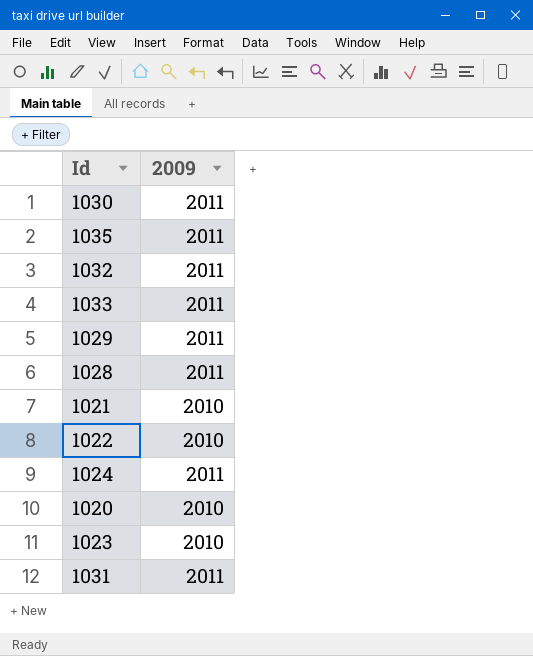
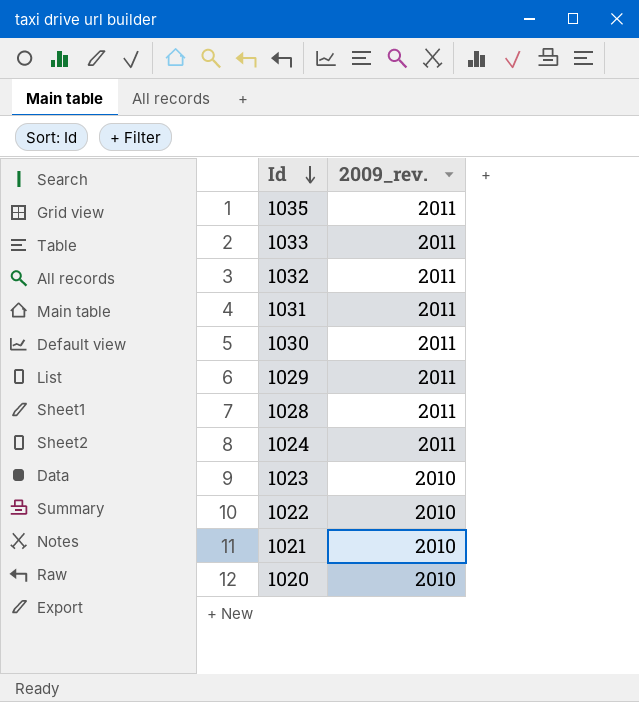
row order: none -> Id descending
column name: 2009 -> 2009_rev.

